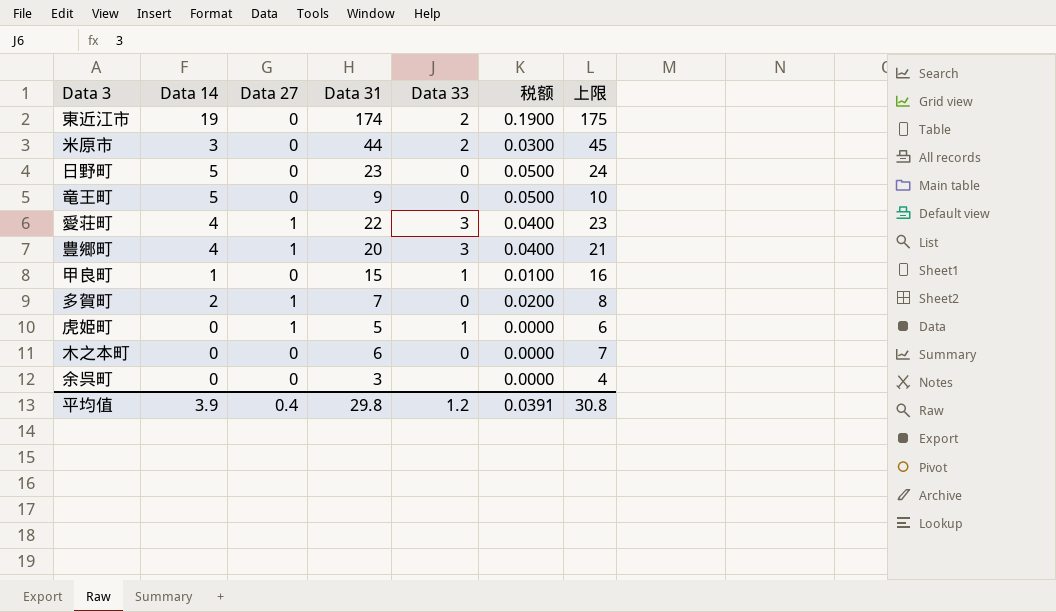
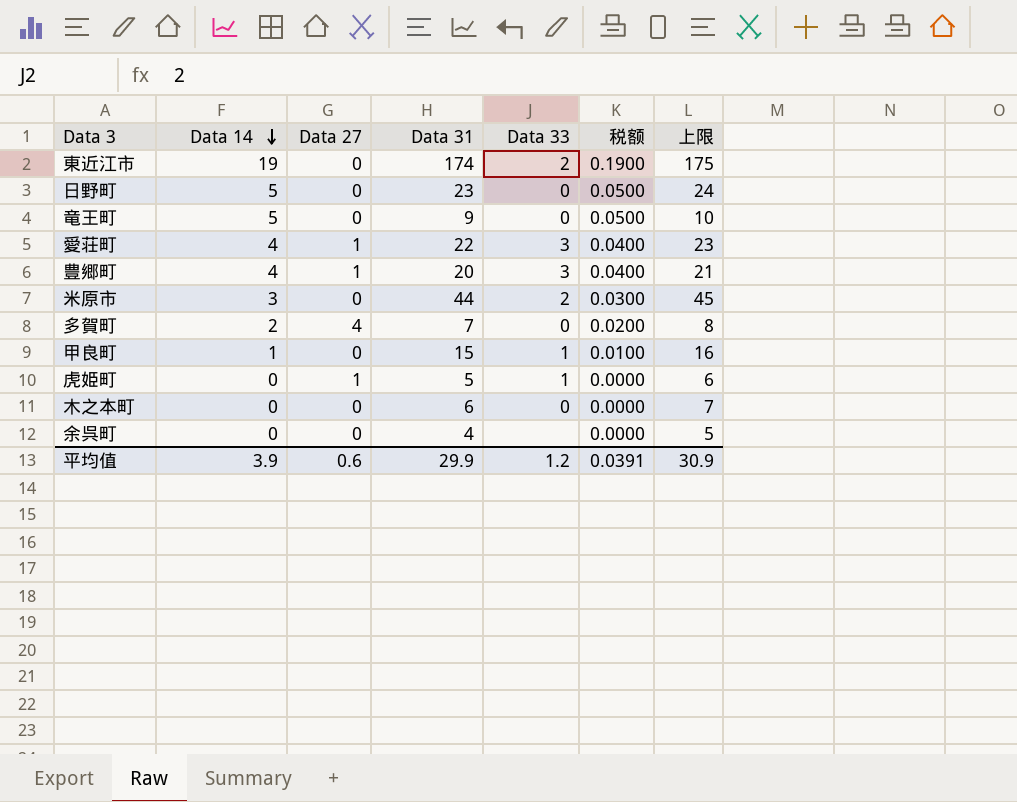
row order: none -> Data 14 descending
多賀町 | Data 27: 1 -> 4
余呉町 | Data 31: 3 -> 4
余呉町 | 上限: 4 -> 5
平均值 | Data 27: 0.4 -> 0.6
平均值 | Data 31: 29.8 -> 29.9
平均值 | 上限: 30.8 -> 30.9

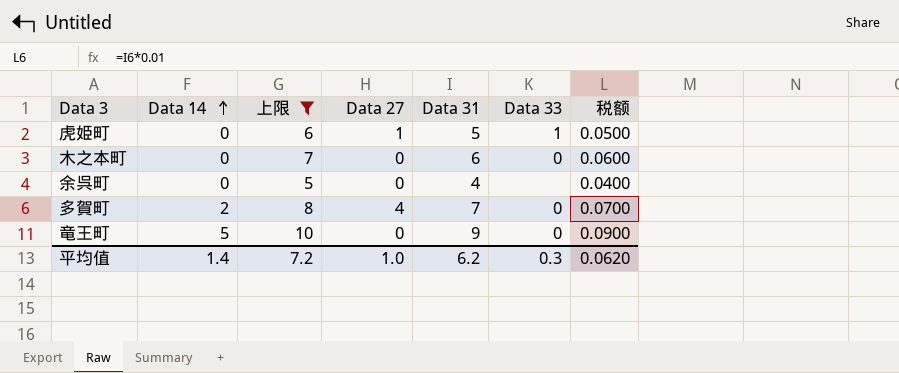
filter: none -> 上限 <= 10
row order: Data 14 descending -> Data 14 ascending
column 上限 | position: 7 -> 3
column 税额 | formula: [Data 14] * 0.01 -> [Data 31] * 0.01
平均值 | Data 14: 3.9 -> 1.4
平均值 | 上限: 30.9 -> 7.2
平均值 | Data 27: 0.6 -> 1.0
平均值 | Data 31: 29.9 -> 6.2
平均值 | Data 33: 1.2 -> 0.3
平均值 | 税额: 0.0391 -> 0.0620

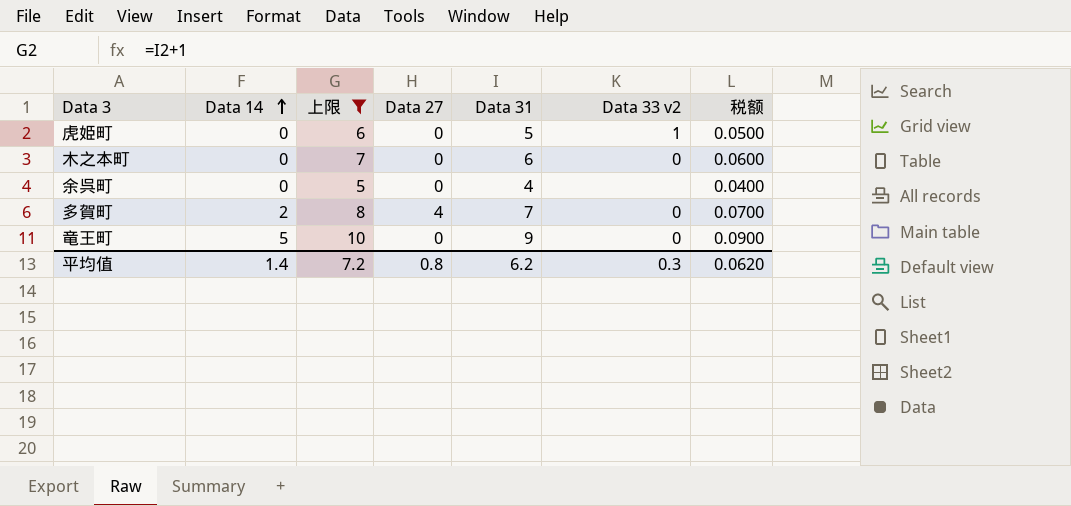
column name: Data 33 -> Data 33 v2
虎姫町 | Data 27: 1 -> 0
平均值 | Data 27: 1.0 -> 0.8

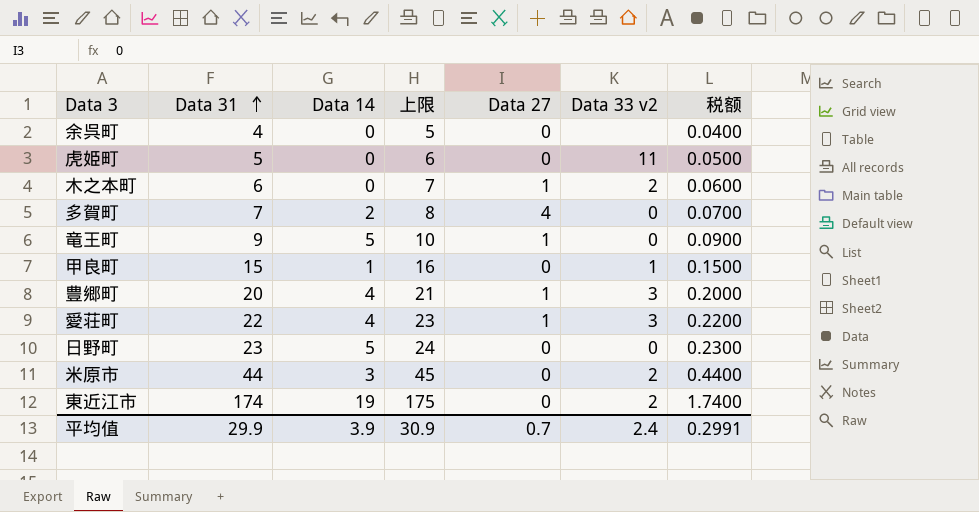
filter: 上限 <= 10 -> none
row order: Data 14 ascending -> Data 31 ascending
column Data 31 | position: 5 -> 2
虎姫町 | Data 33 v2: 1 -> 11
木之本町 | Data 27: 0 -> 1
木之本町 | Data 33 v2: 0 -> 2
竜王町 | Data 27: 0 -> 1
平均值 | Data 31: 6.2 -> 29.9
平均值 | Data 14: 1.4 -> 3.9
平均值 | 上限: 7.2 -> 30.9
平均值 | Data 27: 0.8 -> 0.7
平均值 | Data 33 v2: 0.3 -> 2.4
平均值 | 税额: 0.0620 -> 0.2991

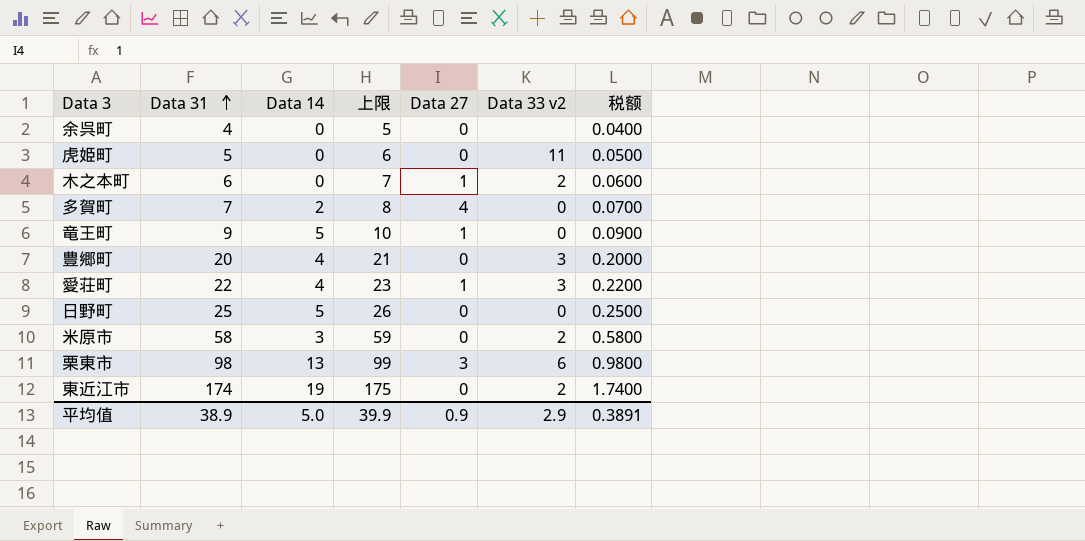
row 甲良町: 15 | 1 | 16 | 0 | 1 | 0.1500 -> none
豊郷町 | Data 27: 1 -> 0
日野町 | Data 31: 23 -> 25
日野町 | 上限: 24 -> 26
日野町 | 税额: 0.2300 -> 0.2500
米原市 | Data 31: 44 -> 58
米原市 | 上限: 45 -> 59
米原市 | 税额: 0.4400 -> 0.5800
row 栗東市: none -> 98 | 13 | 99 | 3 | 6 | 0.9800
平均值 | Data 31: 29.9 -> 38.9
平均值 | Data 14: 3.9 -> 5.0
平均值 | 上限: 30.9 -> 39.9
平均值 | Data 27: 0.7 -> 0.9
平均值 | Data 33 v2: 2.4 -> 2.9
平均值 | 税额: 0.2991 -> 0.3891

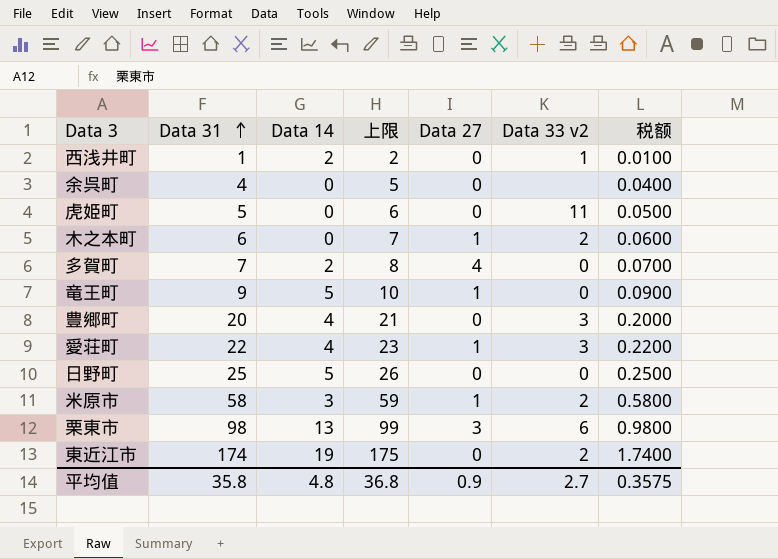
row 西浅井町: none -> 1 | 2 | 2 | 0 | 1 | 0.0100
米原市 | Data 27: 0 -> 1
平均值 | Data 31: 38.9 -> 35.8
平均值 | Data 14: 5.0 -> 4.8
平均值 | 上限: 39.9 -> 36.8
平均值 | Data 33 v2: 2.9 -> 2.7
平均值 | 税额: 0.3891 -> 0.3575

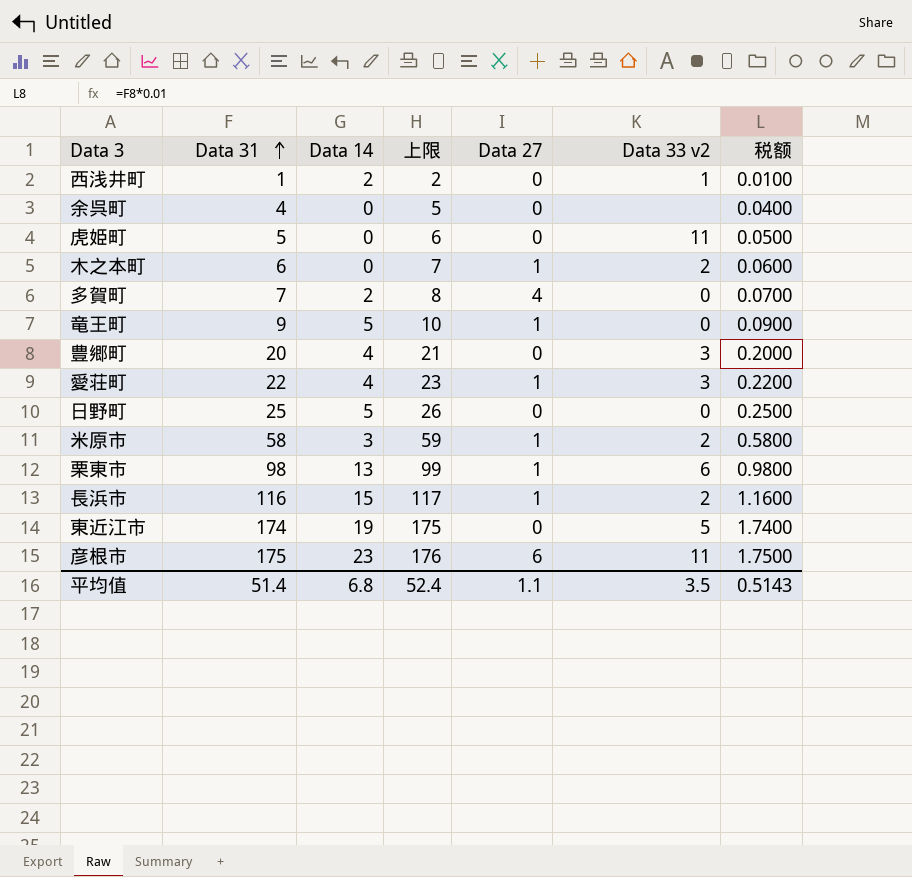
栗東市 | Data 27: 3 -> 1
row 長浜市: none -> 116 | 15 | 117 | 1 | 2 | 1.1600
東近江市 | Data 33 v2: 2 -> 5
row 彦根市: none -> 175 | 23 | 176 | 6 | 11 | 1.7500
平均值 | Data 31: 35.8 -> 51.4
平均值 | Data 14: 4.8 -> 6.8
平均值 | 上限: 36.8 -> 52.4
平均值 | Data 27: 0.9 -> 1.1
平均值 | Data 33 v2: 2.7 -> 3.5
平均值 | 税额: 0.3575 -> 0.5143

